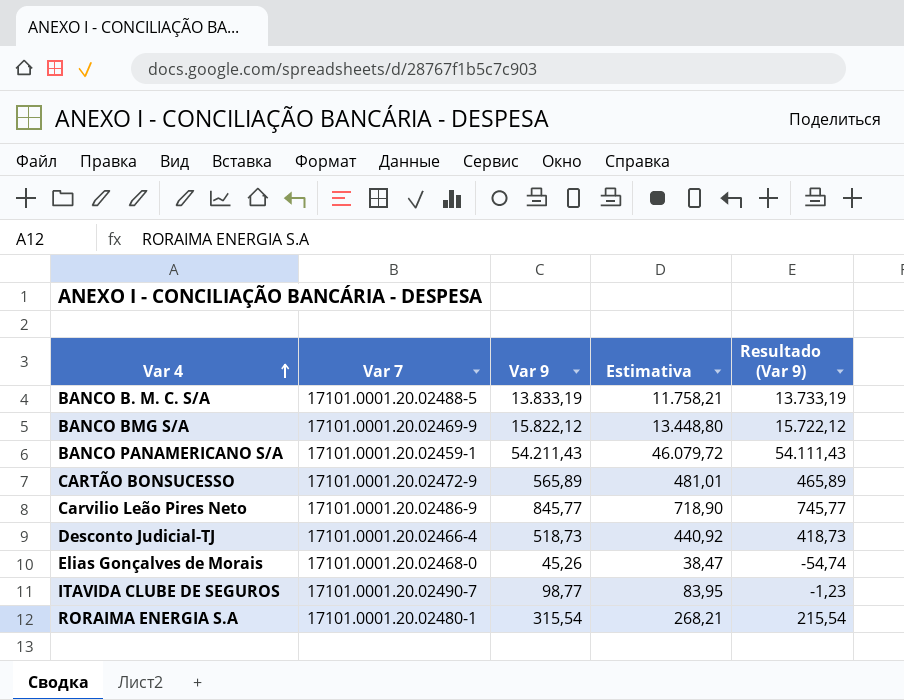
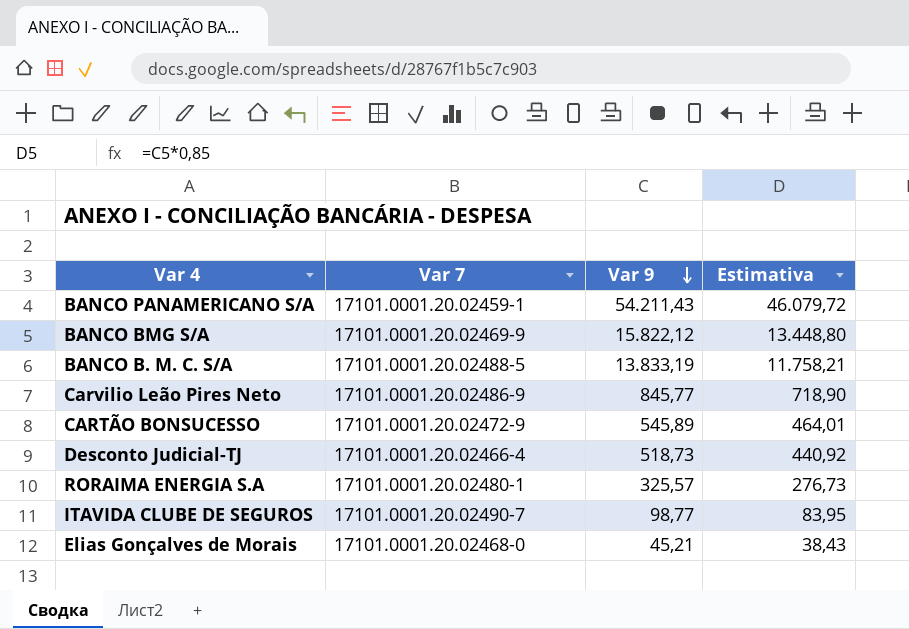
row order: Var 4 ascending -> Var 9 descending
column Resultado (Var 9) | formula: [Var 9] - 100 -> none
CARTÃO BONSUCESSO | Var 9: 565,89 -> 545,89
CARTÃO BONSUCESSO | Estimativa: 481,01 -> 464,01
RORAIMA ENERGIA S.A | Var 9: 315,54 -> 325,57
RORAIMA ENERGIA S.A | Estimativa: 268,21 -> 276,73
Elias Gonçalves de Morais | Var 9: 45,26 -> 45,21
Elias Gonçalves de Morais | Estimativa: 38,47 -> 38,43

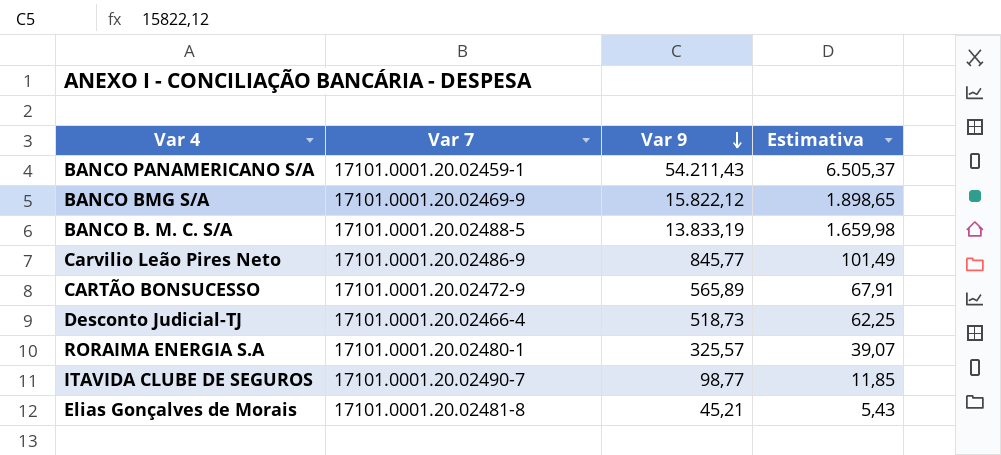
column Estimativa | formula: [Var 9] * 0,85 -> [Var 9] * 0,12
CARTÃO BONSUCESSO | Var 9: 545,89 -> 565,89
Elias Gonçalves de Morais | Var 7: 17101.0001.20.02468-0 -> 17101.0001.20.02481-8

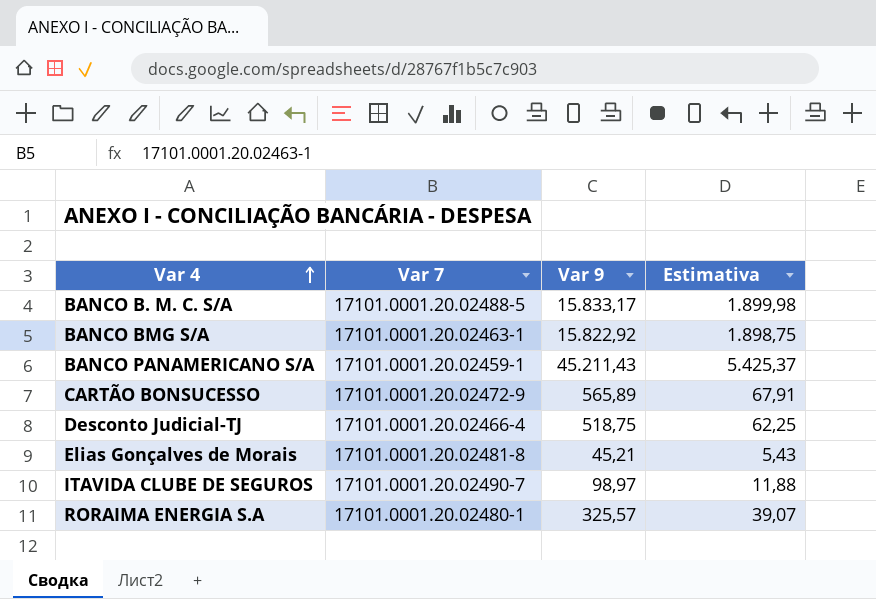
row order: Var 9 descending -> Var 4 ascending
row Carvilio Leão Pires Neto: 17101.0001.20.02486-9 | 845,77 | 101,49 -> none
BANCO B. M. C. S/A | Var 9: 13.833,19 -> 15.833,17
BANCO B. M. C. S/A | Estimativa: 1.659,98 -> 1.899,98
BANCO BMG S/A | Var 7: 17101.0001.20.02469-9 -> 17101.0001.20.02463-1
BANCO BMG S/A | Var 9: 15.822,12 -> 15.822,92
BANCO BMG S/A | Estimativa: 1.898,65 -> 1.898,75
BANCO PANAMERICANO S/A | Var 9: 54.211,43 -> 45.211,43
BANCO PANAMERICANO S/A | Estimativa: 6.505,37 -> 5.425,37
Desconto Judicial-TJ | Var 9: 518,73 -> 518,75
ITAVIDA CLUBE DE SEGUROS | Var 9: 98,77 -> 98,97
ITAVIDA CLUBE DE SEGUROS | Estimativa: 11,85 -> 11,88

